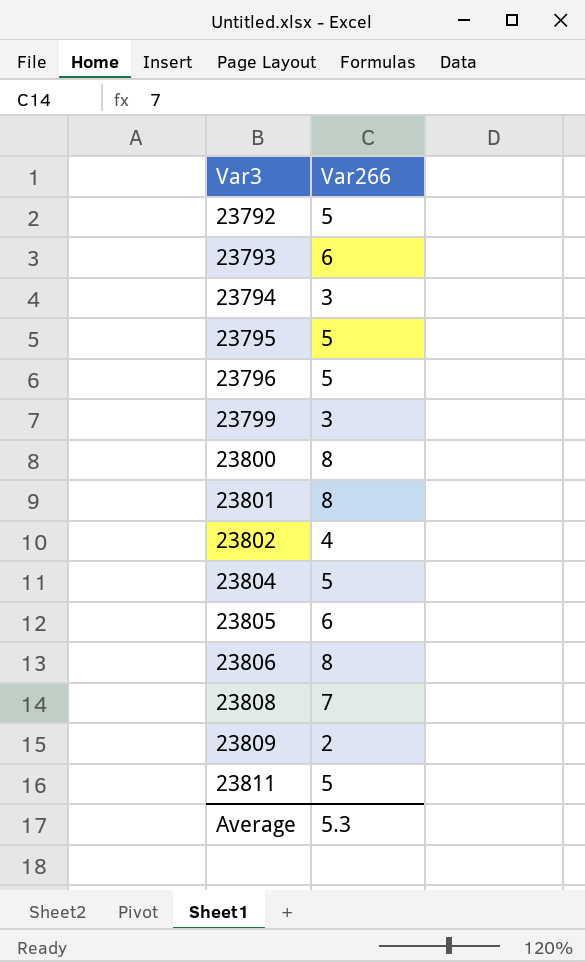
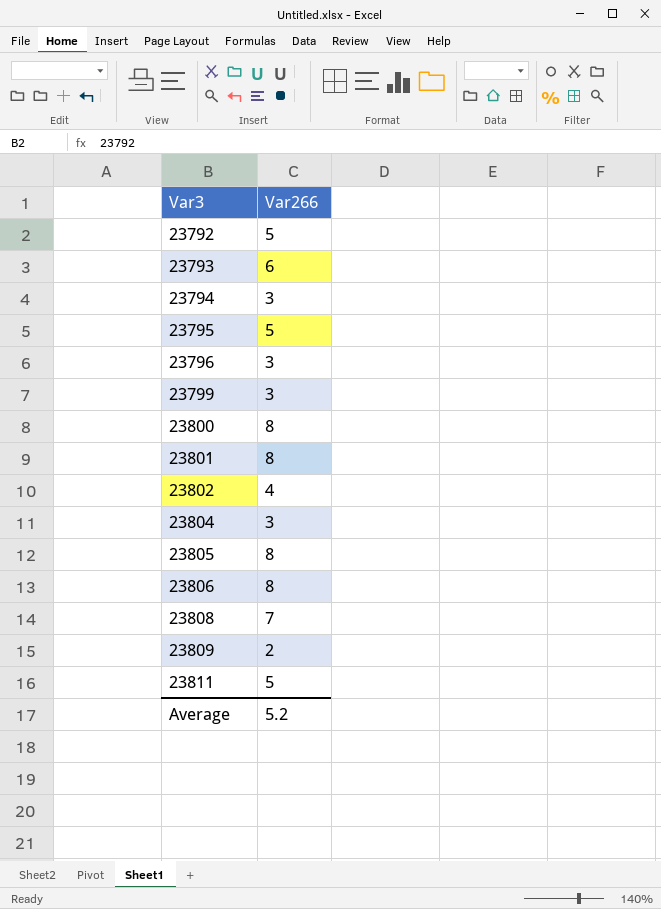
23796 | Var266: 5 -> 3
23804 | Var266: 5 -> 3
23805 | Var266: 6 -> 8
Average | Var266: 5.3 -> 5.2

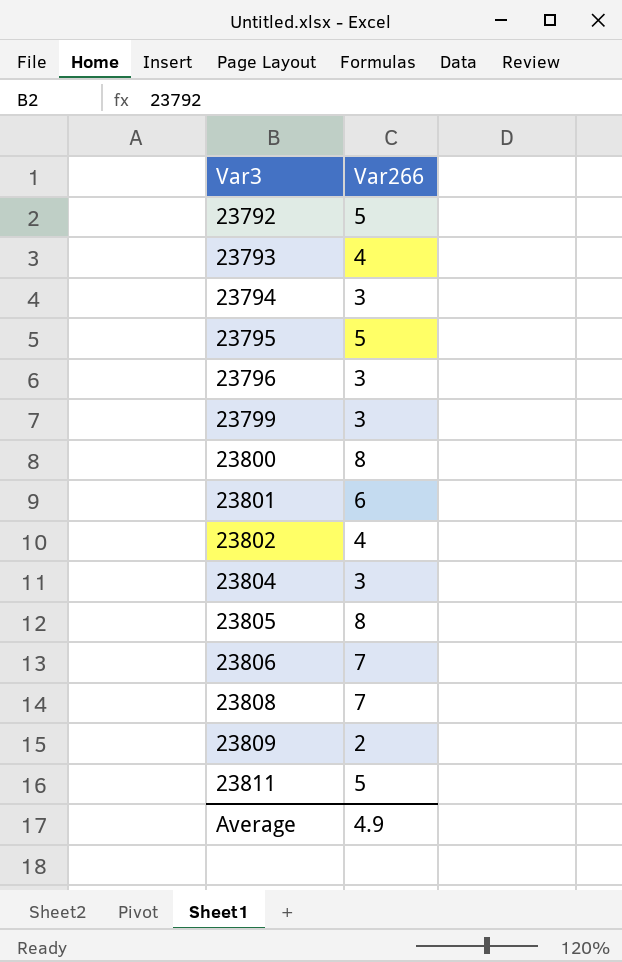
23793 | Var266: 6 -> 4
23801 | Var266: 8 -> 6
23806 | Var266: 8 -> 7
Average | Var266: 5.2 -> 4.9

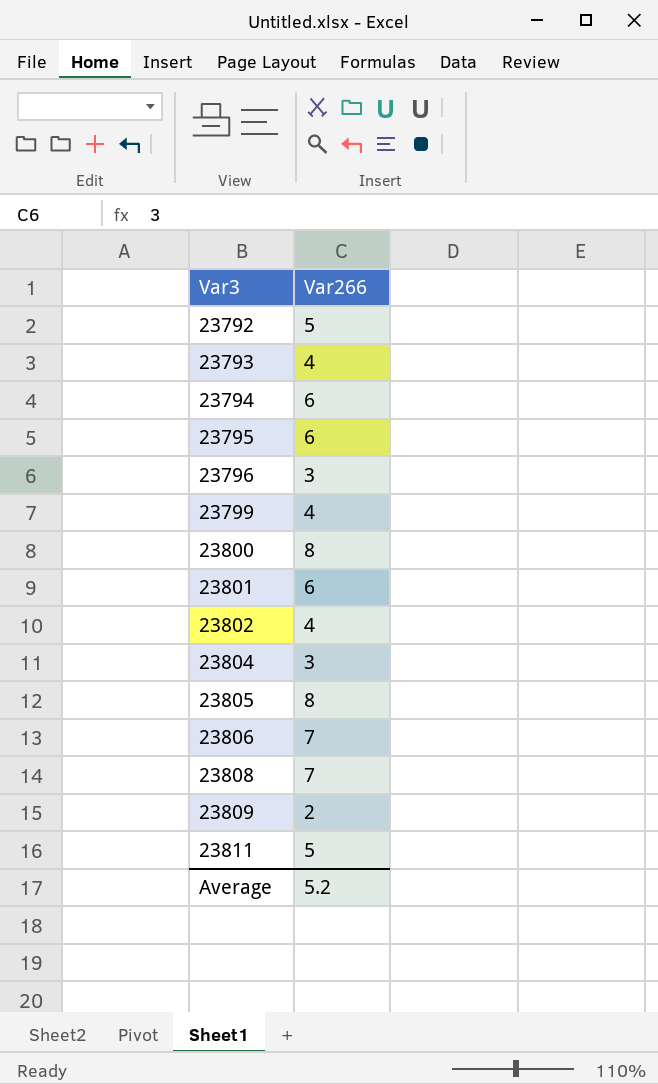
23794 | Var266: 3 -> 6
23795 | Var266: 5 -> 6
23799 | Var266: 3 -> 4
Average | Var266: 4.9 -> 5.2

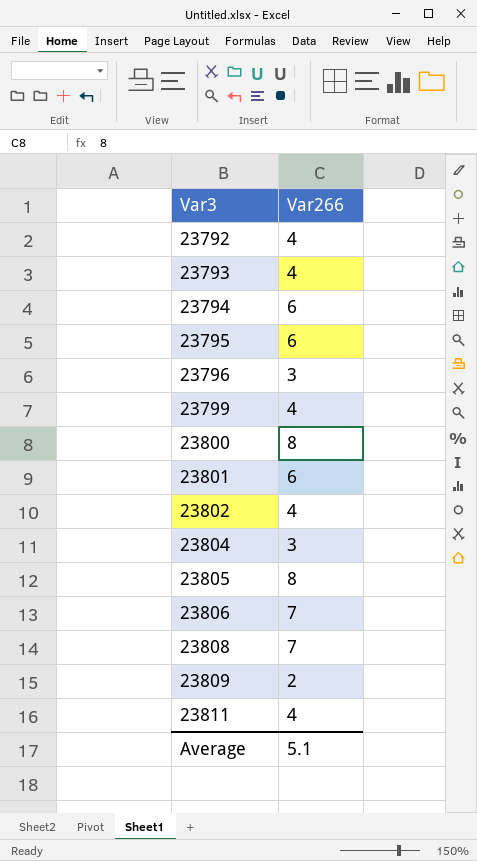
23792 | Var266: 5 -> 4
23811 | Var266: 5 -> 4
Average | Var266: 5.2 -> 5.1

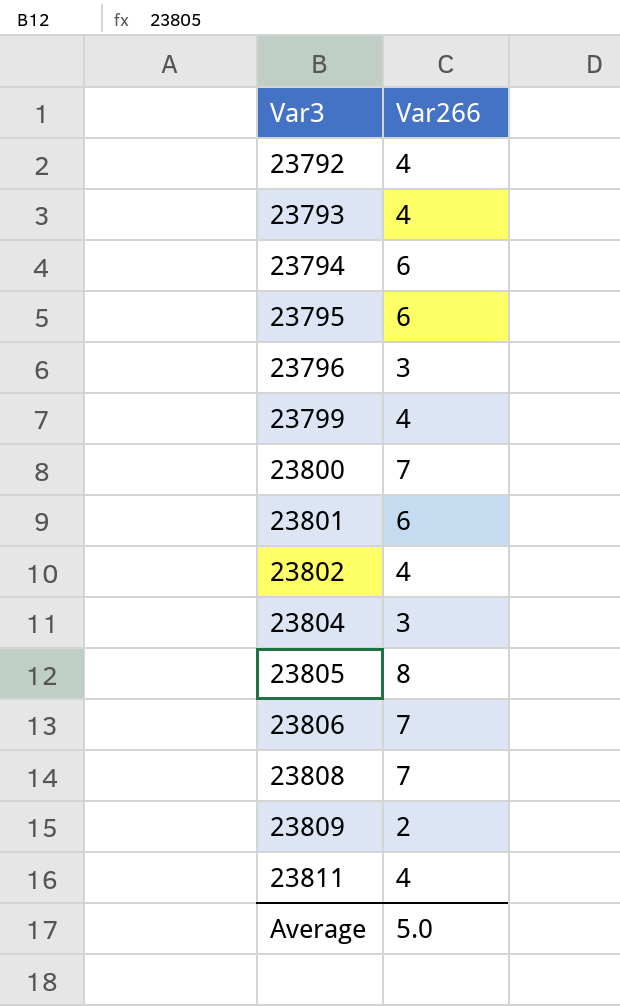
23800 | Var266: 8 -> 7
Average | Var266: 5.1 -> 5.0

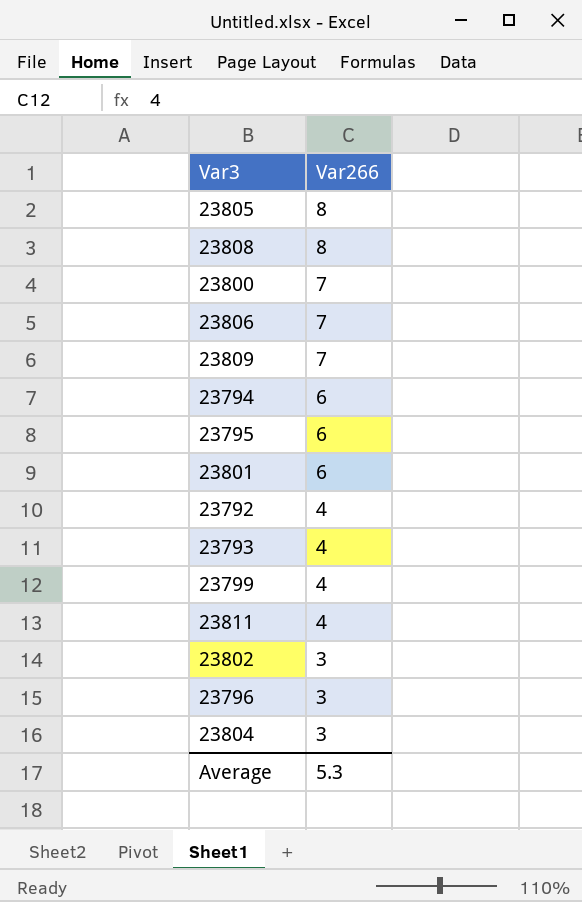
row order: Var3 ascending -> Var266 descending
23808 | Var266: 7 -> 8
23809 | Var266: 2 -> 7
23802 | Var266: 4 -> 3
Average | Var266: 5.0 -> 5.3

